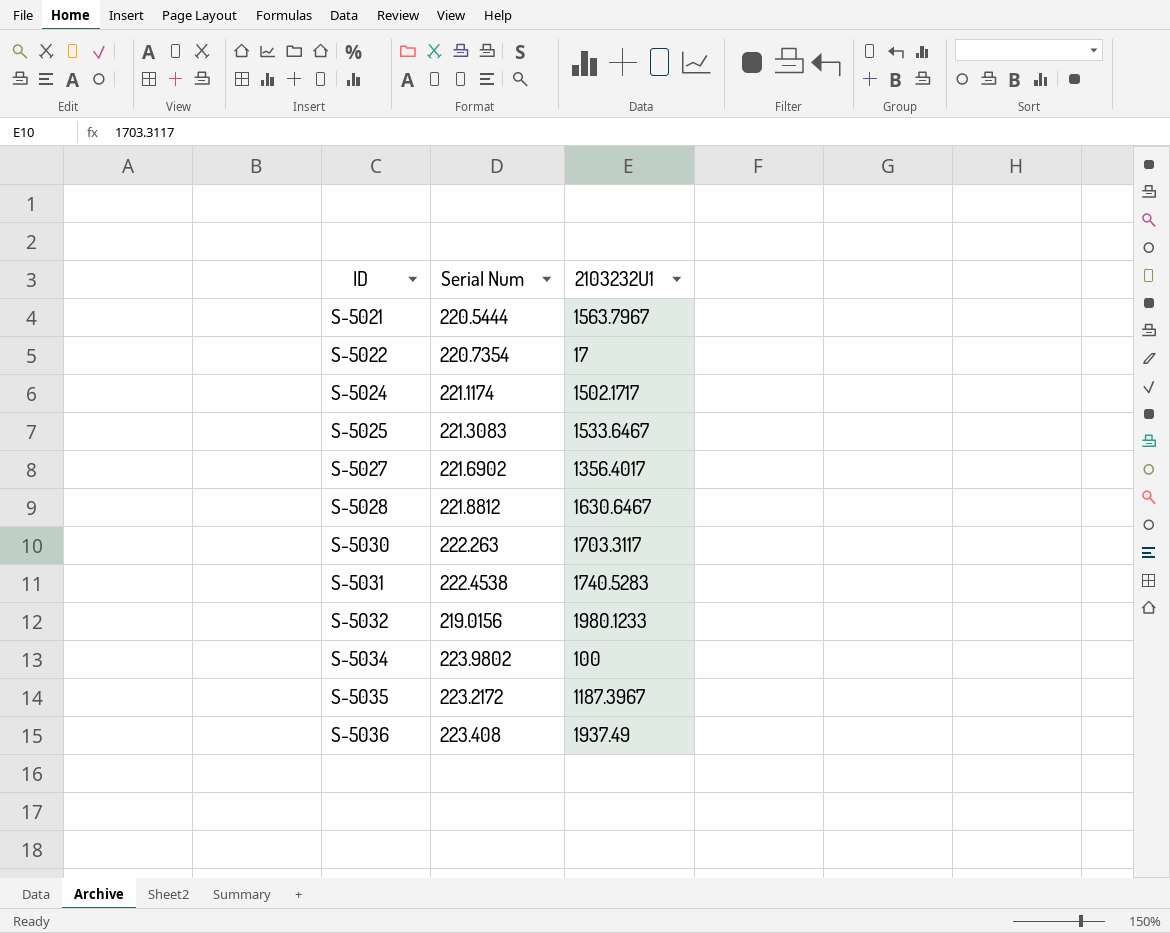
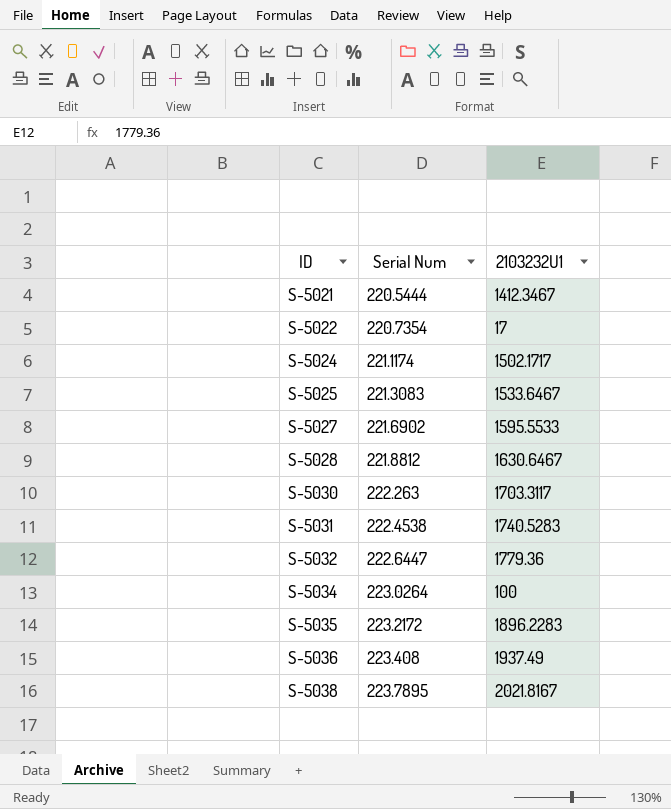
S-5021 | 2103232U1: 1563.7967 -> 1412.3467
S-5027 | 2103232U1: 1356.4017 -> 1595.5533
S-5032 | Serial Num: 219.0156 -> 222.6447
S-5032 | 2103232U1: 1980.1233 -> 1779.36
S-5034 | Serial Num: 223.9802 -> 223.0264
S-5035 | 2103232U1: 1187.3967 -> 1896.2283
row S-5038: none -> 223.7895 | 2021.8167

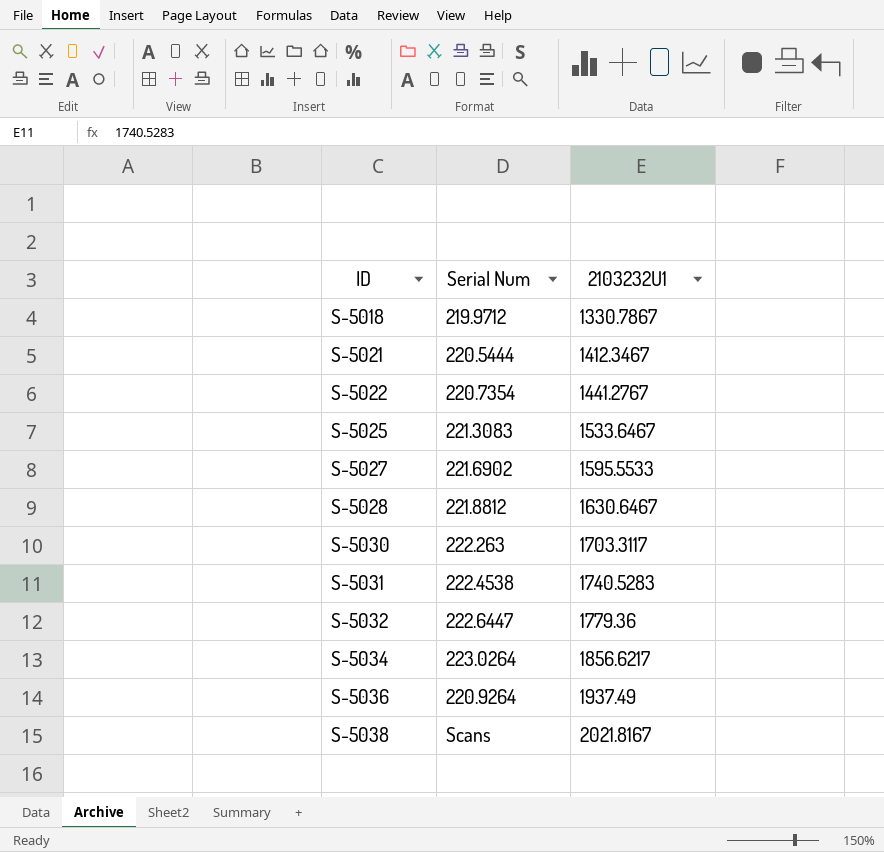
row S-5024: 221.1174 | 1502.1717 -> none
row S-5035: 223.2172 | 1896.2283 -> none
row S-5018: none -> 219.9712 | 1330.7867
S-5022 | 2103232U1: 17 -> 1441.2767
S-5034 | 2103232U1: 100 -> 1856.6217
S-5036 | Serial Num: 223.408 -> 220.9264
S-5038 | Serial Num: 223.7895 -> Scans

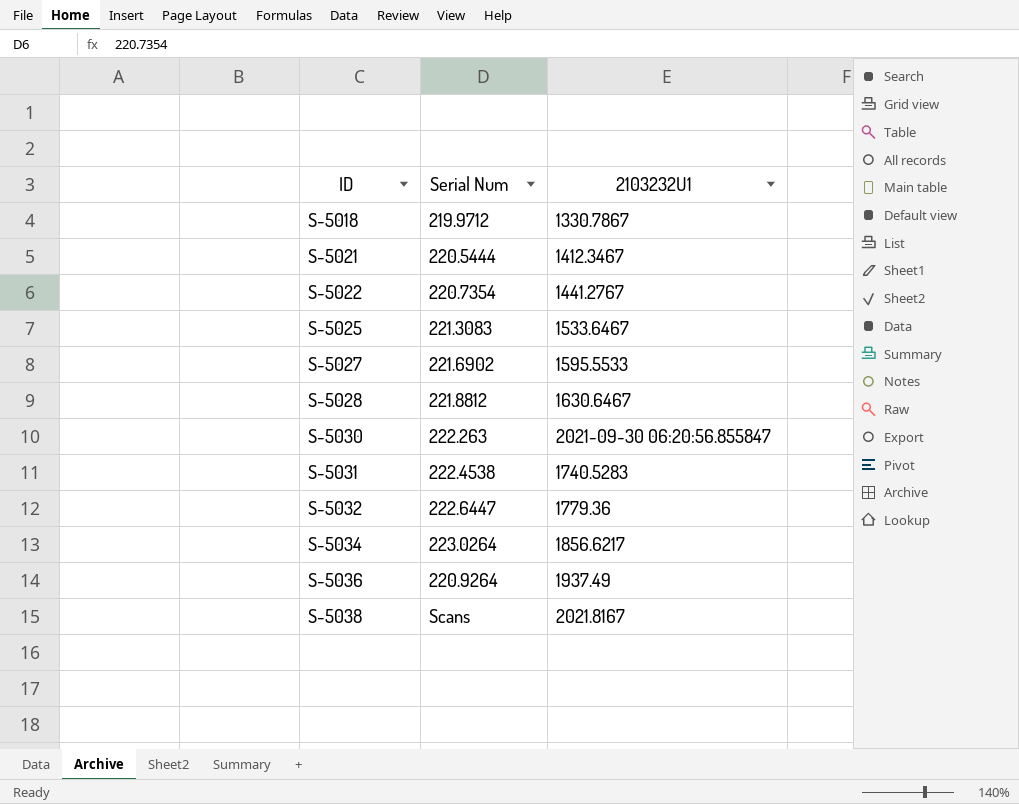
S-5030 | 2103232U1: 1703.3117 -> 2021-09-30 06:20:56.855847

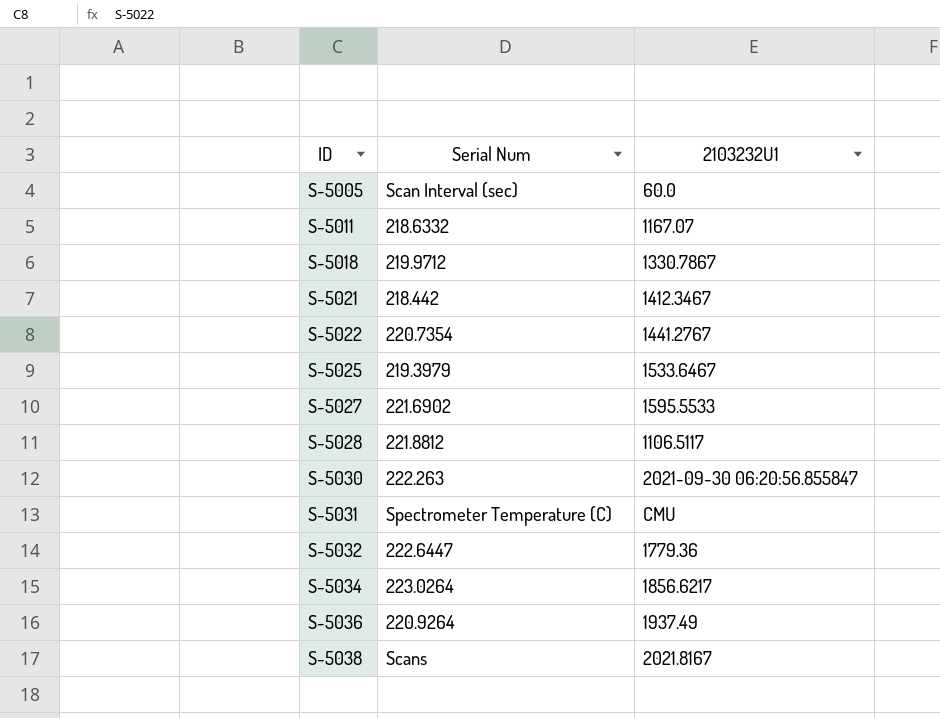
row S-5005: none -> Scan Interval (sec) | 60.0
row S-5011: none -> 218.6332 | 1167.07
S-5021 | Serial Num: 220.5444 -> 218.442
S-5025 | Serial Num: 221.3083 -> 219.3979
S-5028 | 2103232U1: 1630.6467 -> 1106.5117
S-5031 | Serial Num: 222.4538 -> Spectrometer Temperature (C)
S-5031 | 2103232U1: 1740.5283 -> CMU

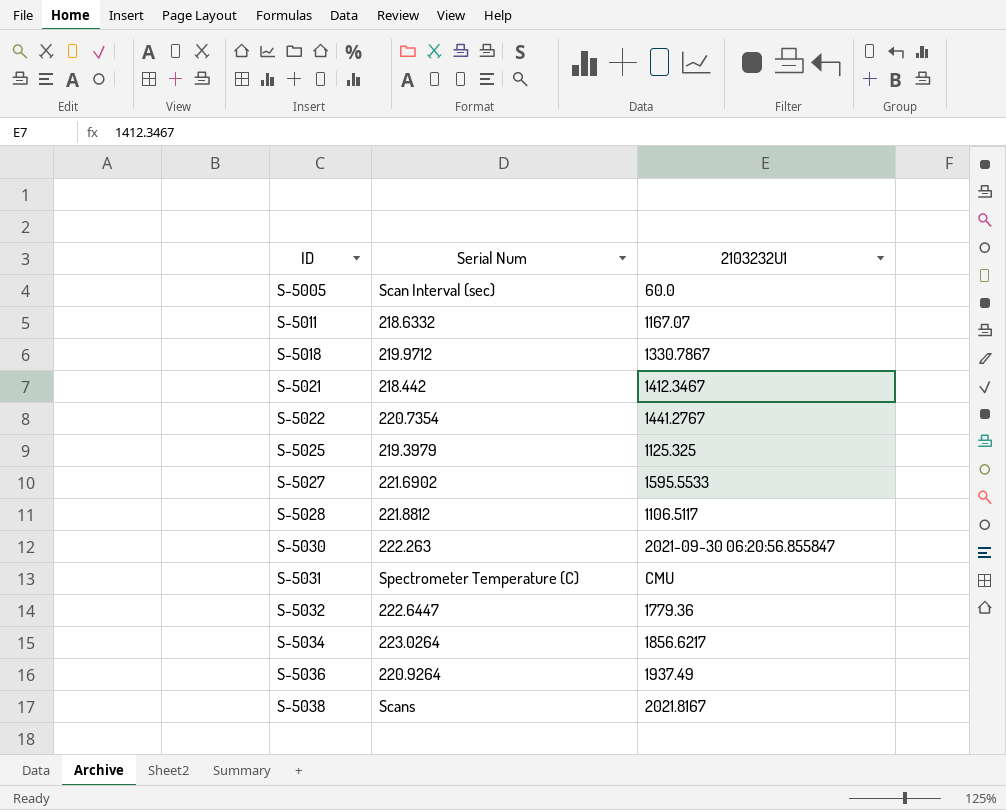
S-5025 | 2103232U1: 1533.6467 -> 1125.325

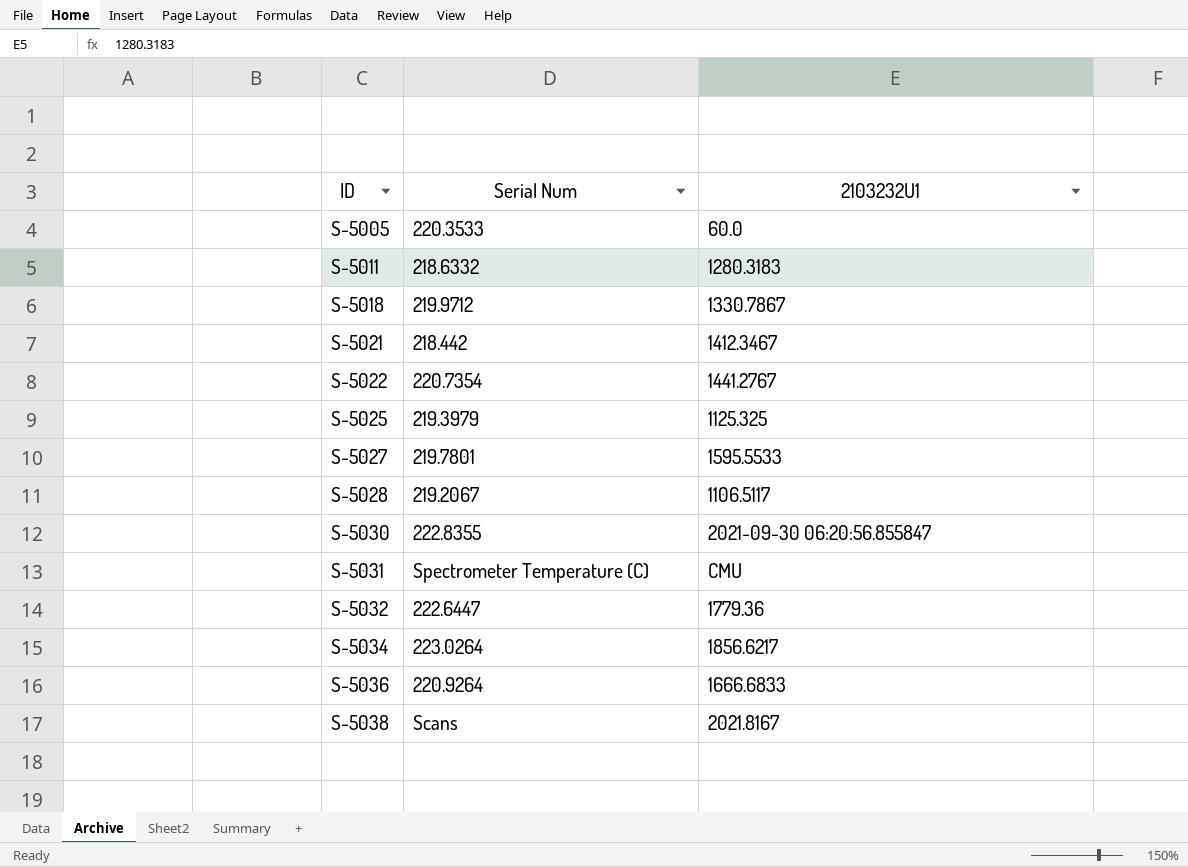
S-5005 | Serial Num: Scan Interval (sec) -> 220.3533
S-5011 | 2103232U1: 1167.07 -> 1280.3183
S-5027 | Serial Num: 221.6902 -> 219.7801
S-5028 | Serial Num: 221.8812 -> 219.2067
S-5030 | Serial Num: 222.263 -> 222.8355
S-5036 | 2103232U1: 1937.49 -> 1666.6833

